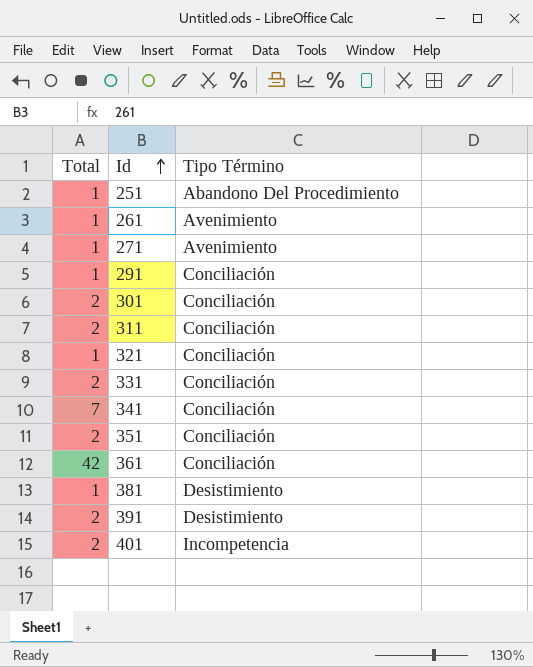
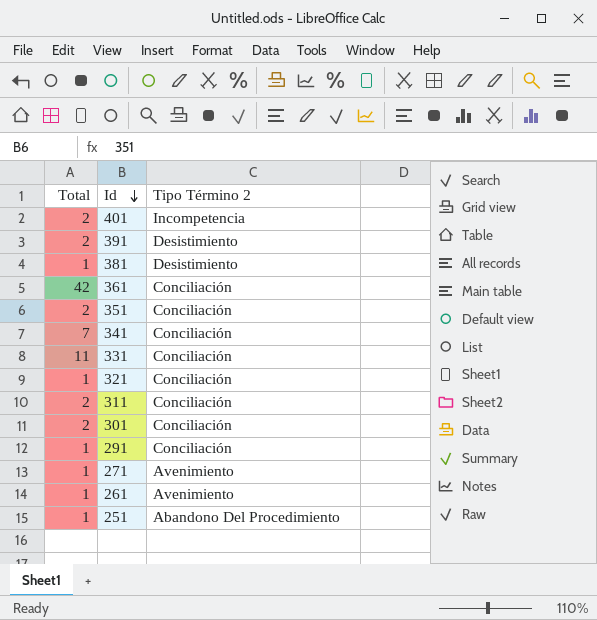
row order: Id ascending -> Id descending
column name: Tipo Término -> Tipo Término 2
331 | Total: 2 -> 11

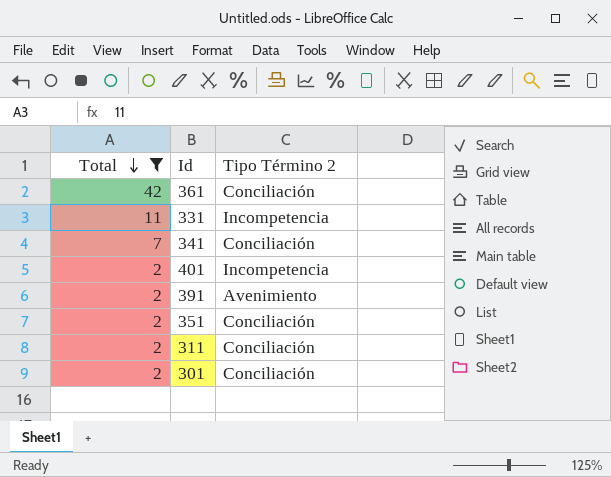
filter: none -> Total != 1
row order: Id descending -> Total descending
331 | Tipo Término 2: Conciliación -> Incompetencia
391 | Tipo Término 2: Desistimiento -> Avenimiento

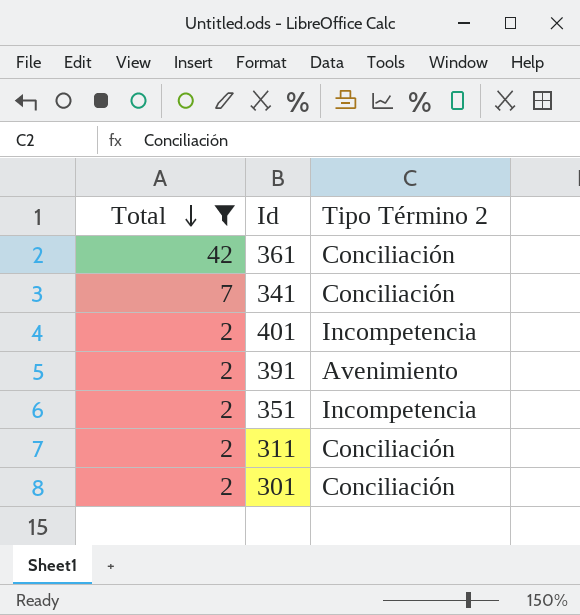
row 331: 11 | Incompetencia -> none
351 | Tipo Término 2: Conciliación -> Incompetencia

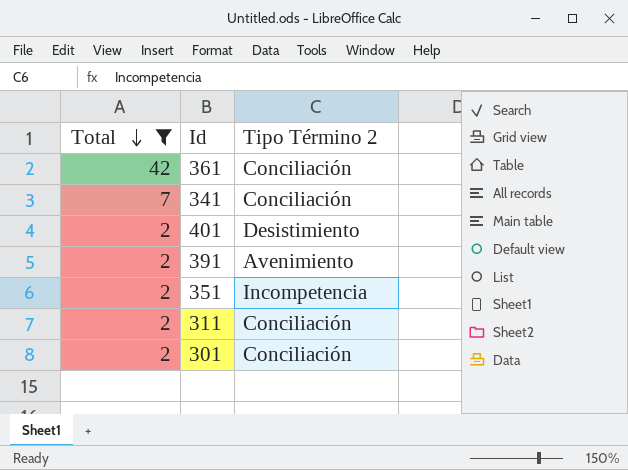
401 | Tipo Término 2: Incompetencia -> Desistimiento

